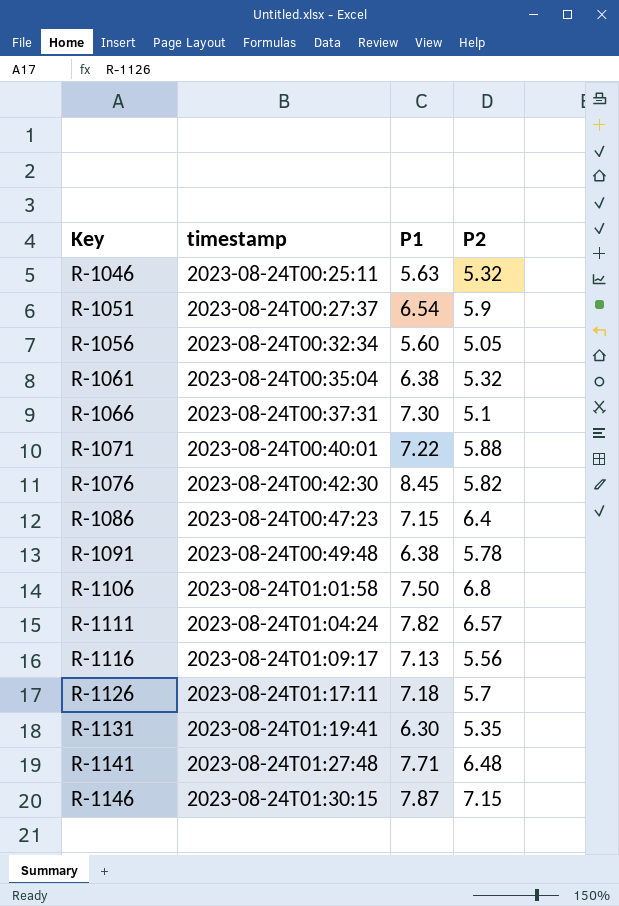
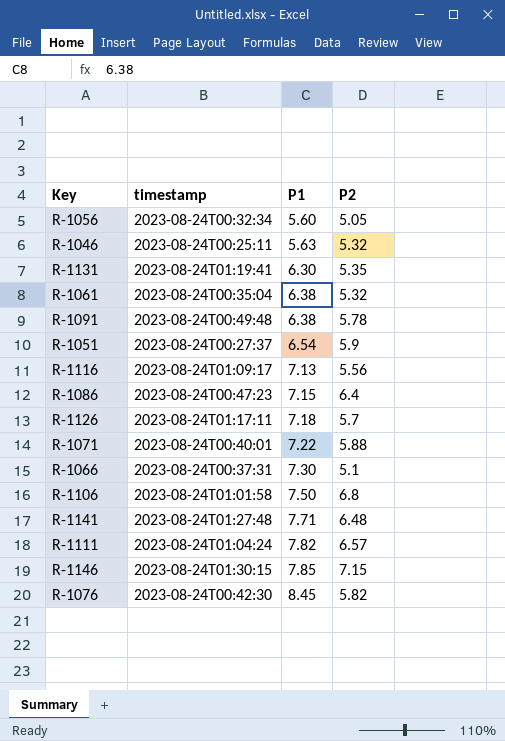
row order: Key ascending -> P1 ascending
R-1146 | P1: 7.87 -> 7.85

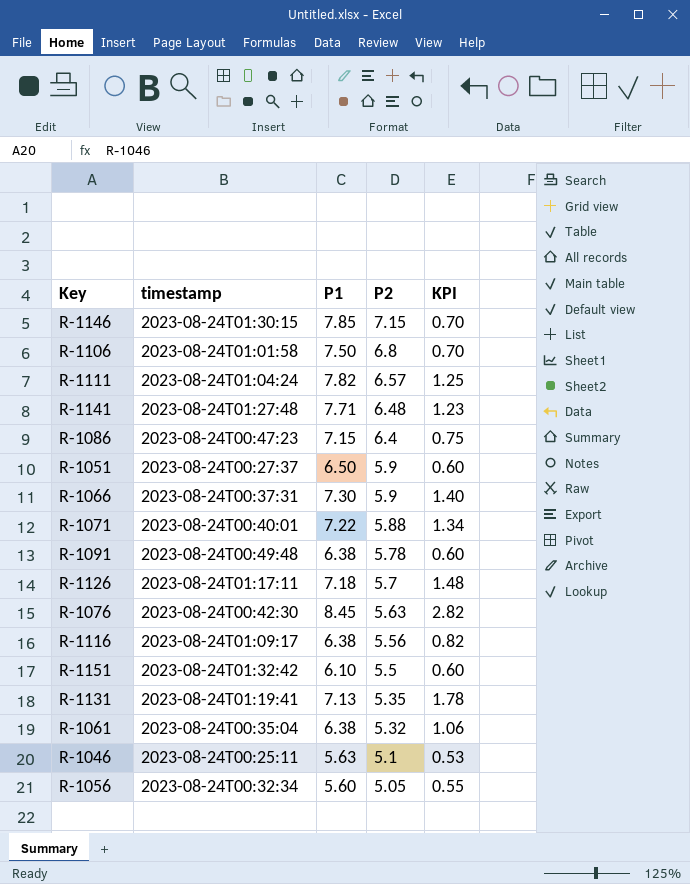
row order: P1 ascending -> P2 descending
column KPI | formula: none -> [P1] - [P2]
R-1051 | P1: 6.54 -> 6.50
R-1066 | P2: 5.1 -> 5.9
R-1076 | P2: 5.82 -> 5.63
R-1116 | P1: 7.13 -> 6.38
row R-1151: none -> 2023-08-24T01:32:42 | 6.10 | 5.5 | 0.60
R-1131 | P1: 6.30 -> 7.13
R-1046 | P2: 5.32 -> 5.1

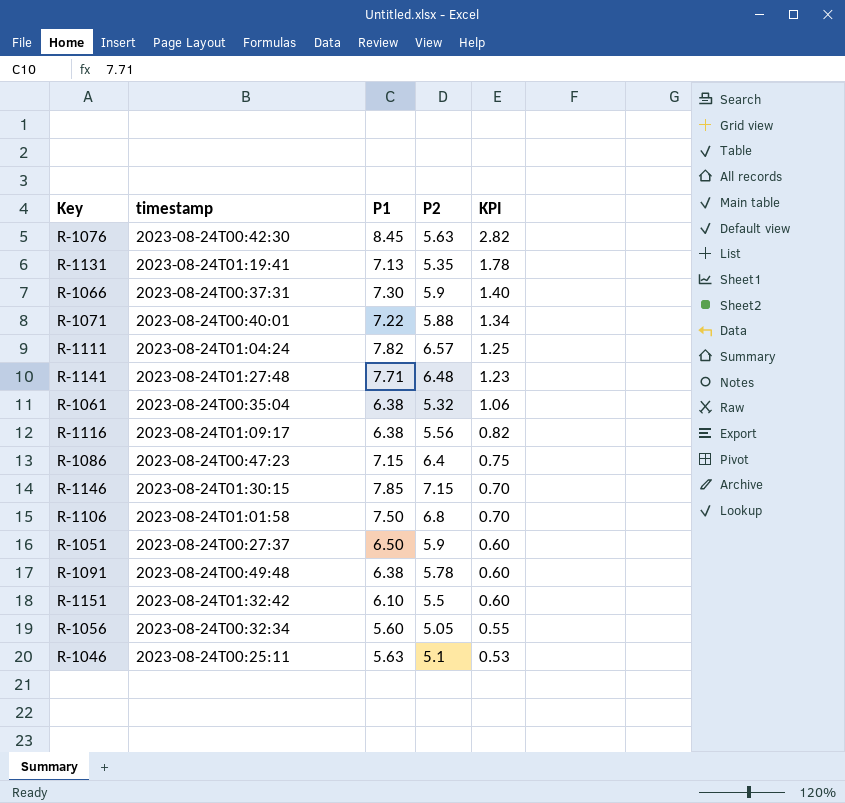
row order: P2 descending -> KPI descending
row R-1126: 2023-08-24T01:17:11 | 7.18 | 5.7 | 1.48 -> none

